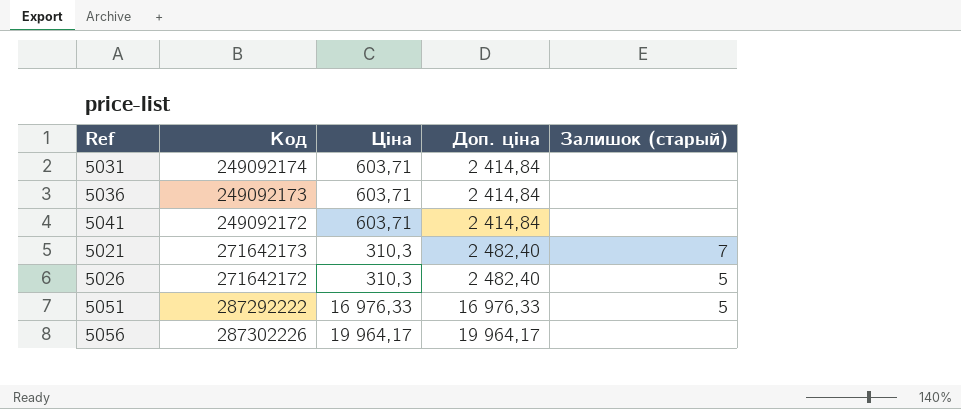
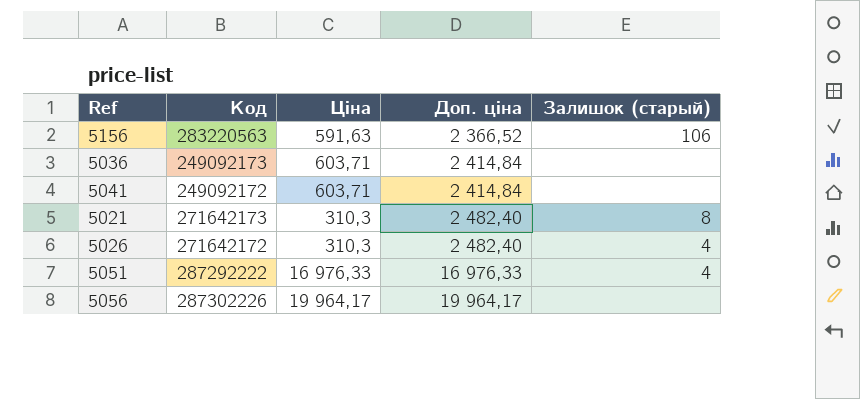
row 5031: 249092174 | 603,71 | 2 414,84 | none -> none
row 5156: none -> 283220563 | 591,63 | 2 366,52 | 106
5021 | Залишок (старый): 7 -> 8
5026 | Залишок (старый): 5 -> 4
5051 | Залишок (старый): 5 -> 4

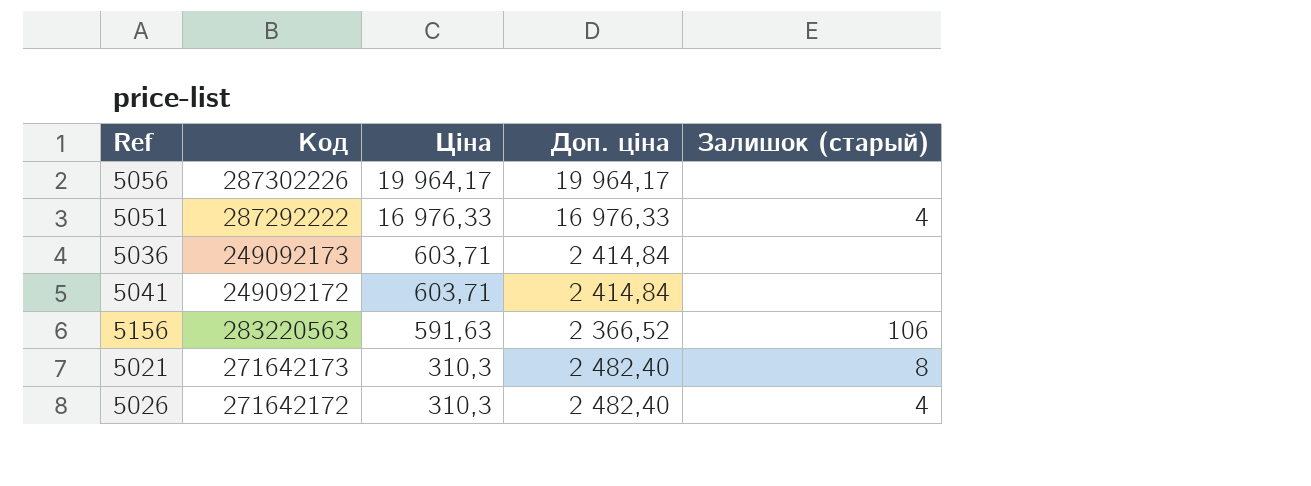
row order: Доп. ціна ascending -> Ціна descending

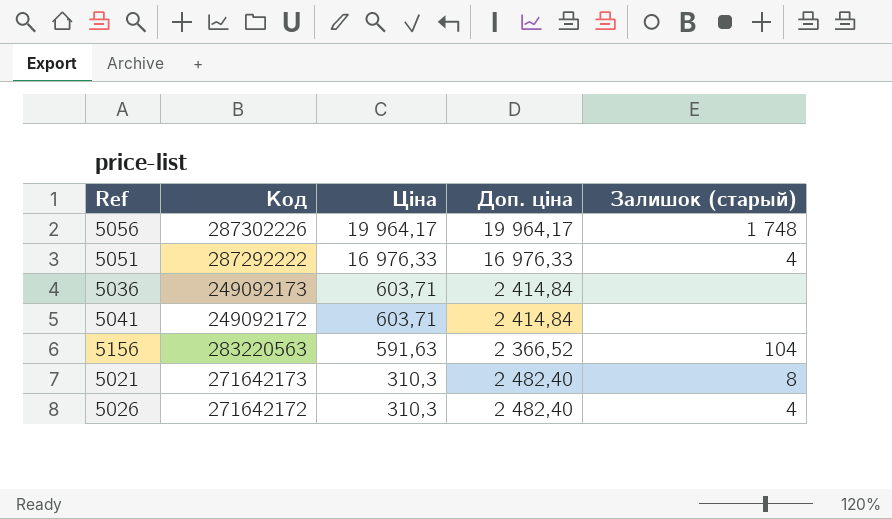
5056 | Залишок (старый): none -> 1 748
5156 | Залишок (старый): 106 -> 104

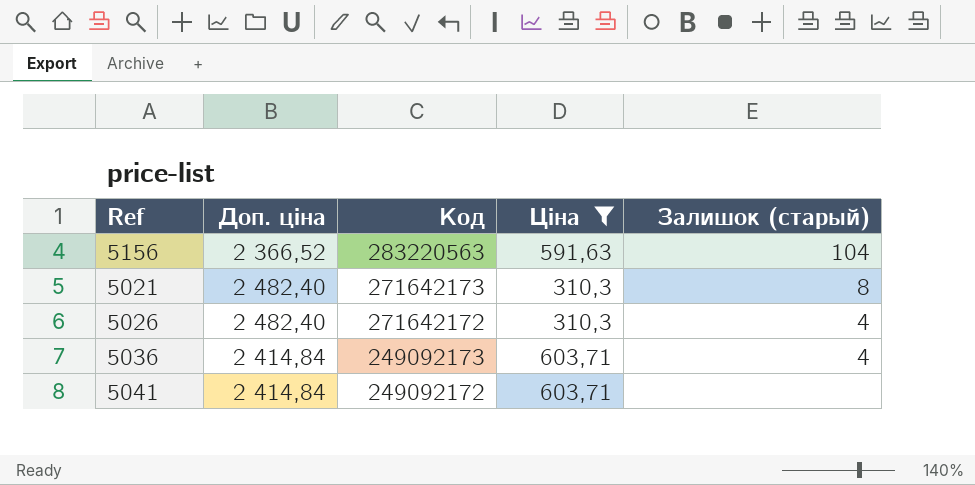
filter: none -> Ціна <= 603,71
row order: Ціна descending -> Код descending
column Доп. ціна | position: 4 -> 2
5036 | Залишок (старый): none -> 4

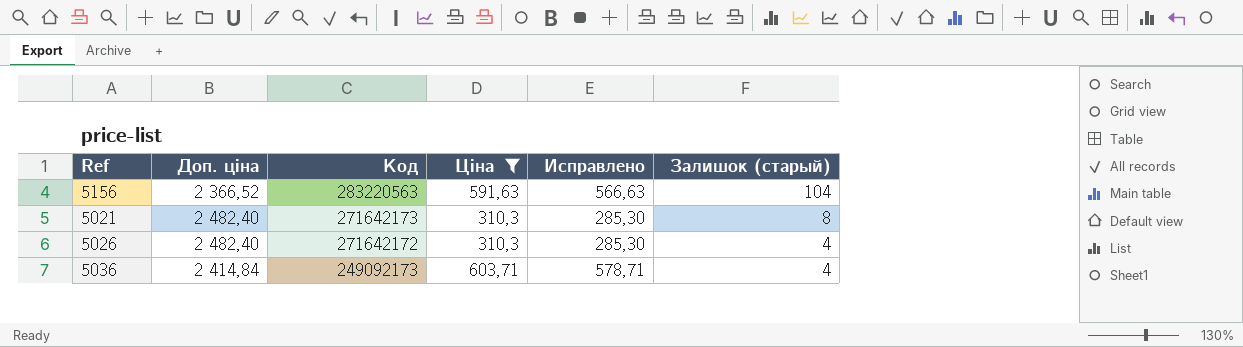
column Исправлено | formula: none -> [Ціна] - 25
row 5041: 2 414,84 | 249092172 | 603,71 | none -> none

